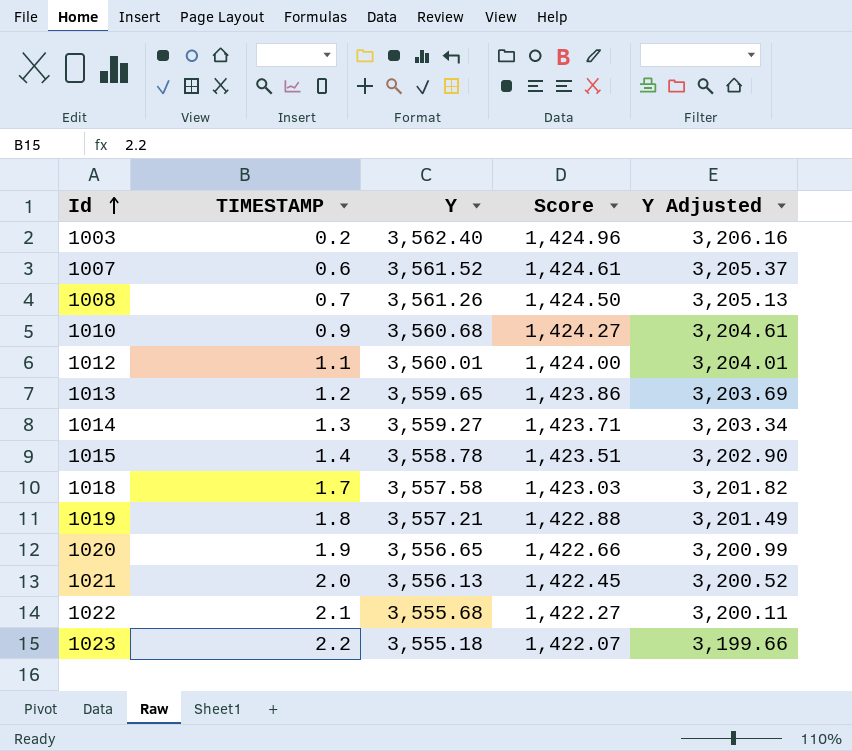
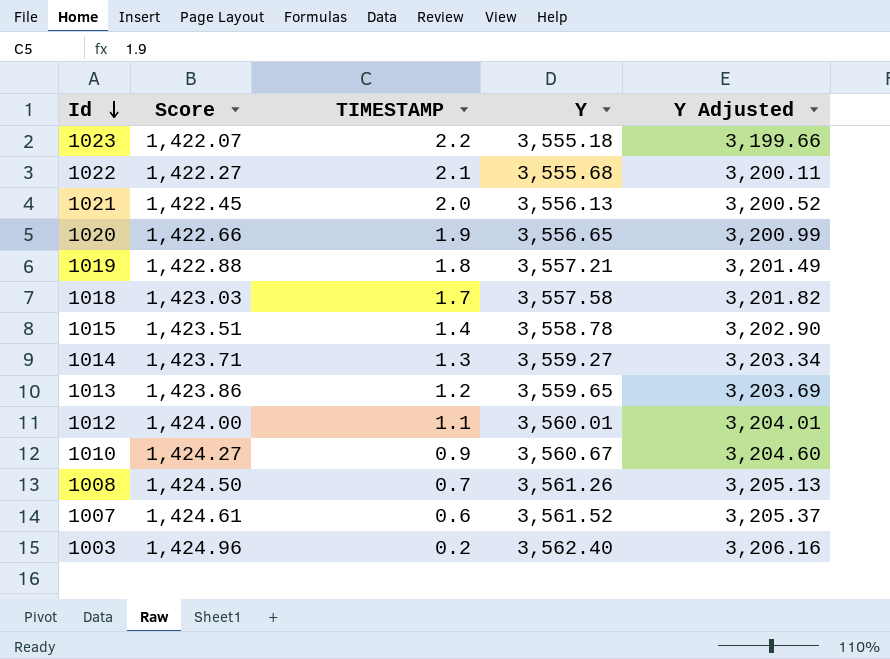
row order: Id ascending -> Id descending
column Score | position: 4 -> 2
1010 | Y: 3,560.68 -> 3,560.67
1010 | Y Adjusted: 3,204.61 -> 3,204.60

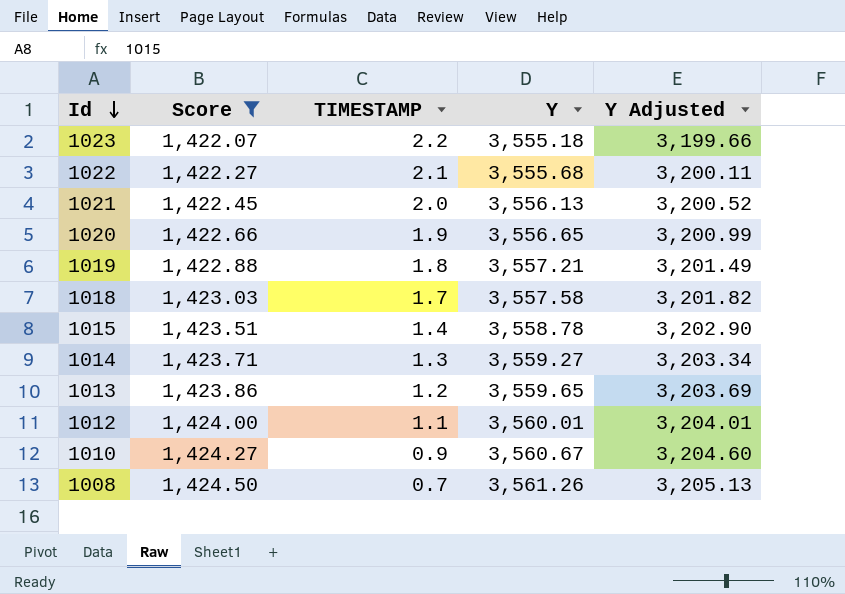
filter: none -> Score <= 1,424.50

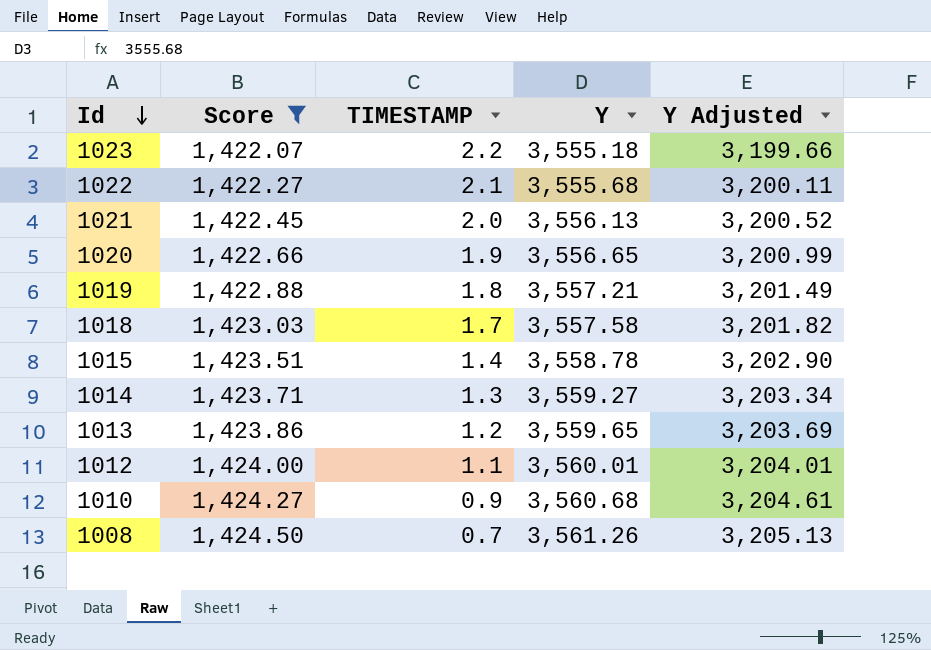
1010 | Y: 3,560.67 -> 3,560.68
1010 | Y Adjusted: 3,204.60 -> 3,204.61

